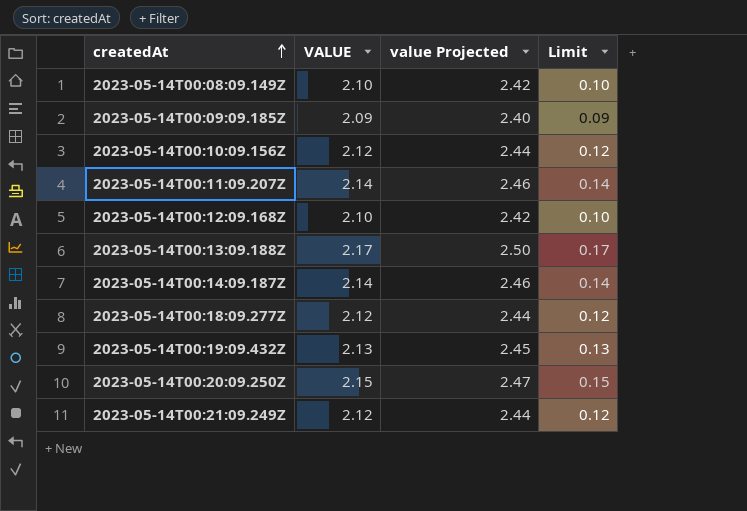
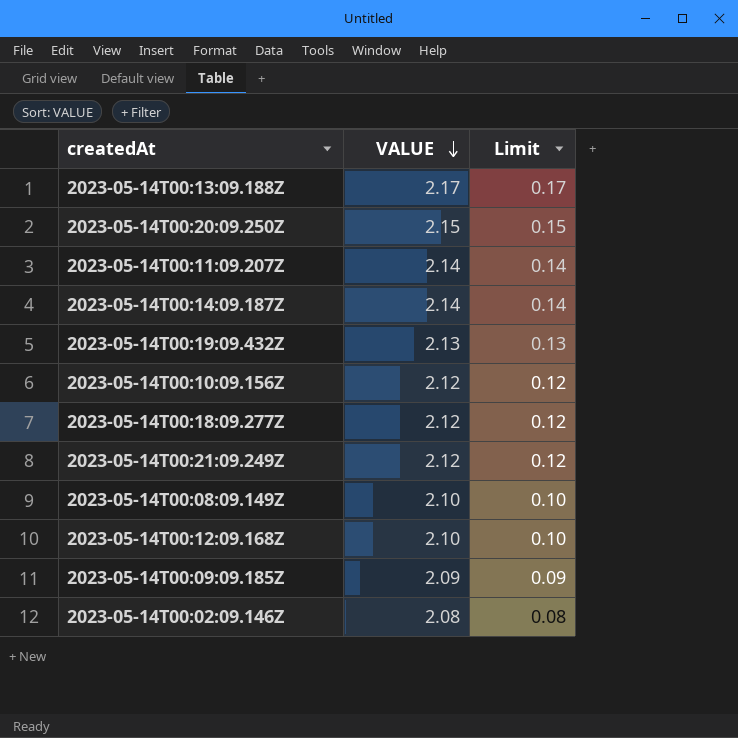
row order: createdAt ascending -> VALUE descending
column value Projected | formula: [VALUE] * 1.15 -> none
row 2023-05-14T00:02:09.146Z: none -> 2.08 | 0.08

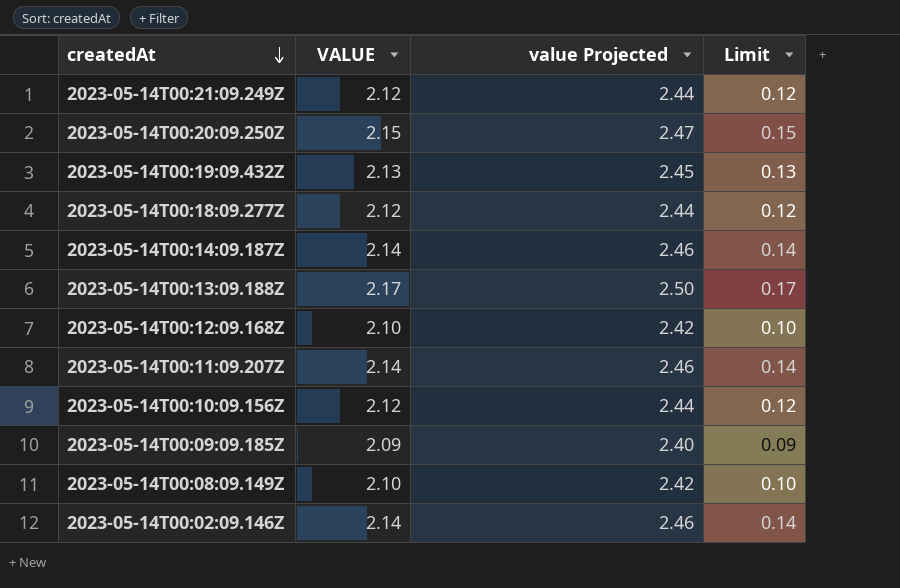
row order: VALUE descending -> createdAt descending
column value Projected | formula: none -> [VALUE] * 1.15
2023-05-14T00:02:09.146Z | VALUE: 2.08 -> 2.14
2023-05-14T00:02:09.146Z | Limit: 0.08 -> 0.14

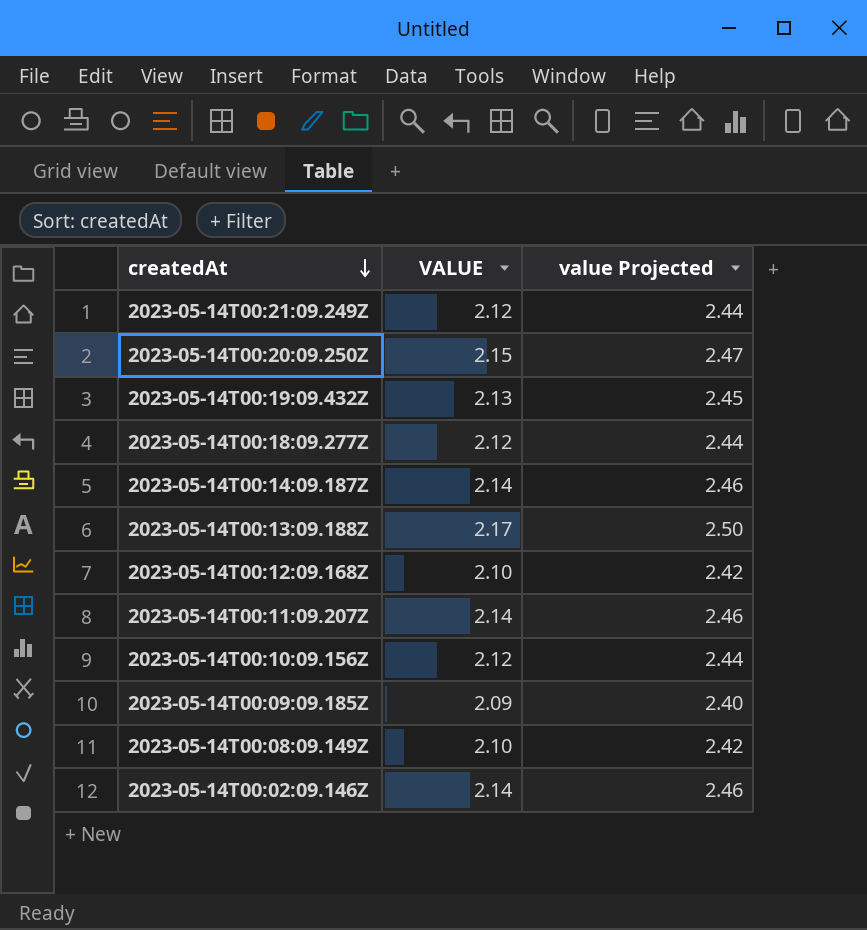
column Limit | formula: [VALUE] - 2 -> none

